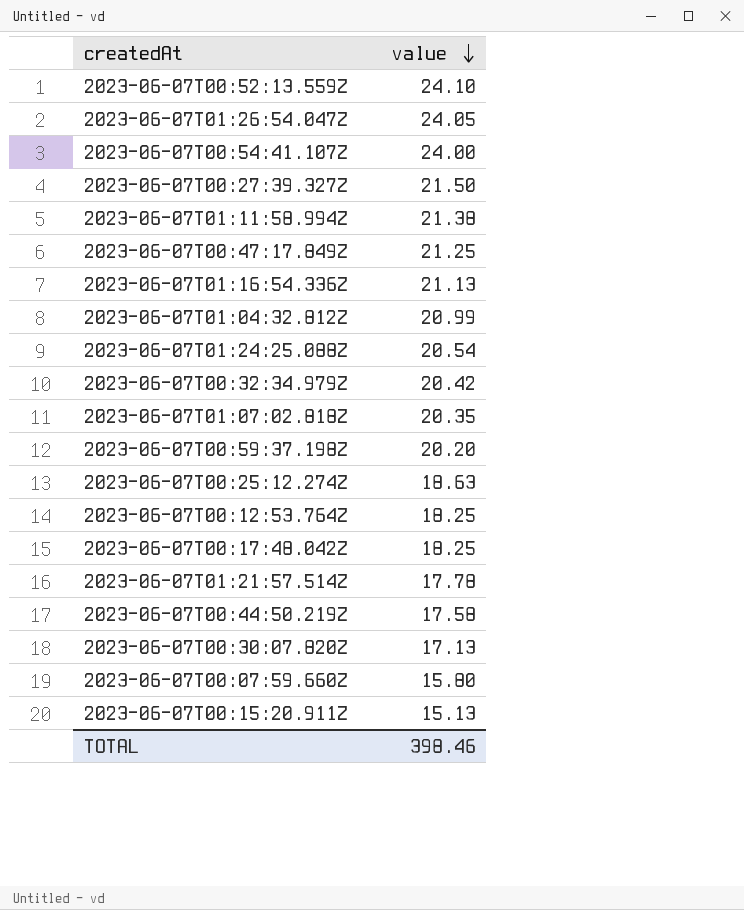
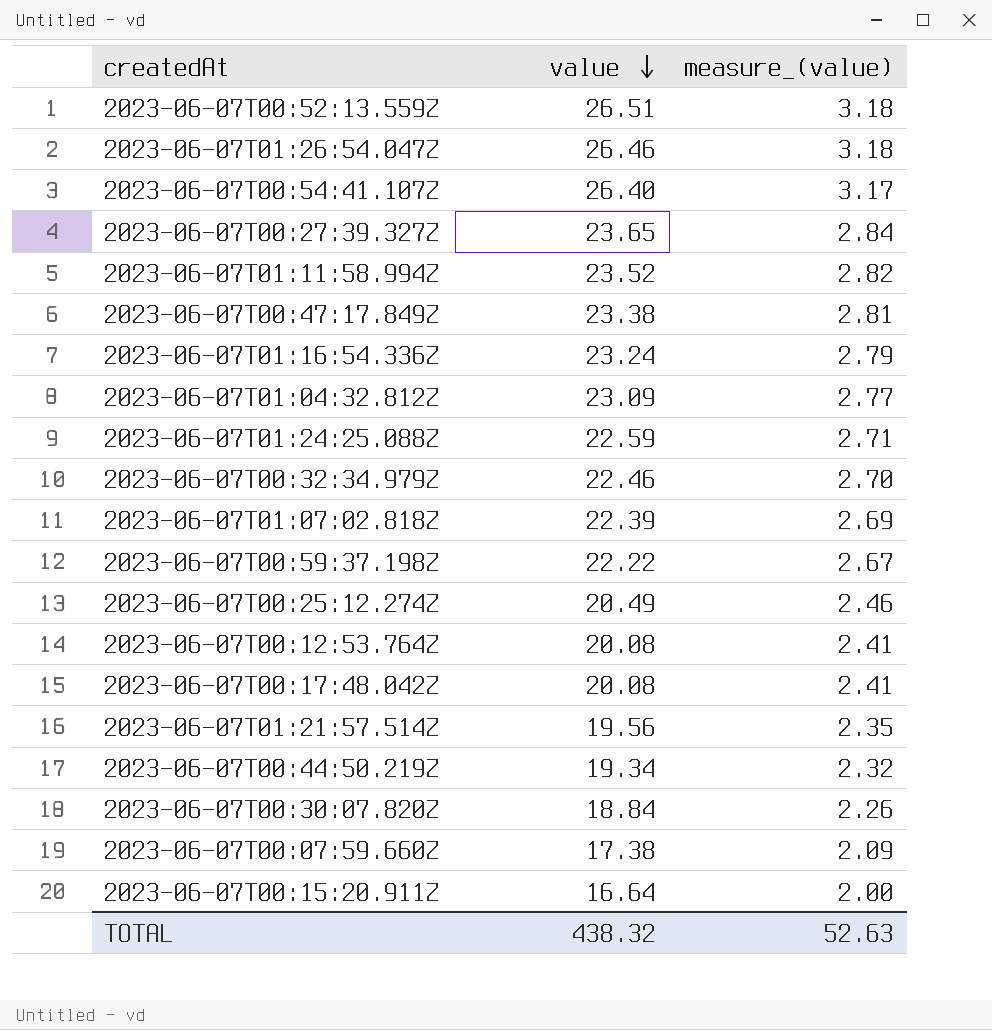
column measure_(value) | formula: none -> [value] * 0.12
2023-06-07T00:52:13.559Z | value: 24.10 -> 26.51
2023-06-07T01:26:54.047Z | value: 24.05 -> 26.46
2023-06-07T00:54:41.107Z | value: 24.00 -> 26.40
2023-06-07T00:27:39.327Z | value: 21.50 -> 23.65
2023-06-07T01:11:58.994Z | value: 21.38 -> 23.52
2023-06-07T00:47:17.849Z | value: 21.25 -> 23.38
2023-06-07T01:16:54.336Z | value: 21.13 -> 23.24
2023-06-07T01:04:32.812Z | value: 20.99 -> 23.09
2023-06-07T01:24:25.088Z | value: 20.54 -> 22.59
2023-06-07T00:32:34.979Z | value: 20.42 -> 22.46
2023-06-07T01:07:02.818Z | value: 20.35 -> 22.39
2023-06-07T00:59:37.198Z | value: 20.20 -> 22.22
2023-06-07T00:25:12.274Z | value: 18.63 -> 20.49
2023-06-07T00:12:53.764Z | value: 18.25 -> 20.08
2023-06-07T00:17:48.042Z | value: 18.25 -> 20.08
2023-06-07T01:21:57.514Z | value: 17.78 -> 19.56
2023-06-07T00:44:50.219Z | value: 17.58 -> 19.34
2023-06-07T00:30:07.820Z | value: 17.13 -> 18.84
2023-06-07T00:07:59.660Z | value: 15.80 -> 17.38
2023-06-07T00:15:20.911Z | value: 15.13 -> 16.64
TOTAL | value: 398.46 -> 438.32

